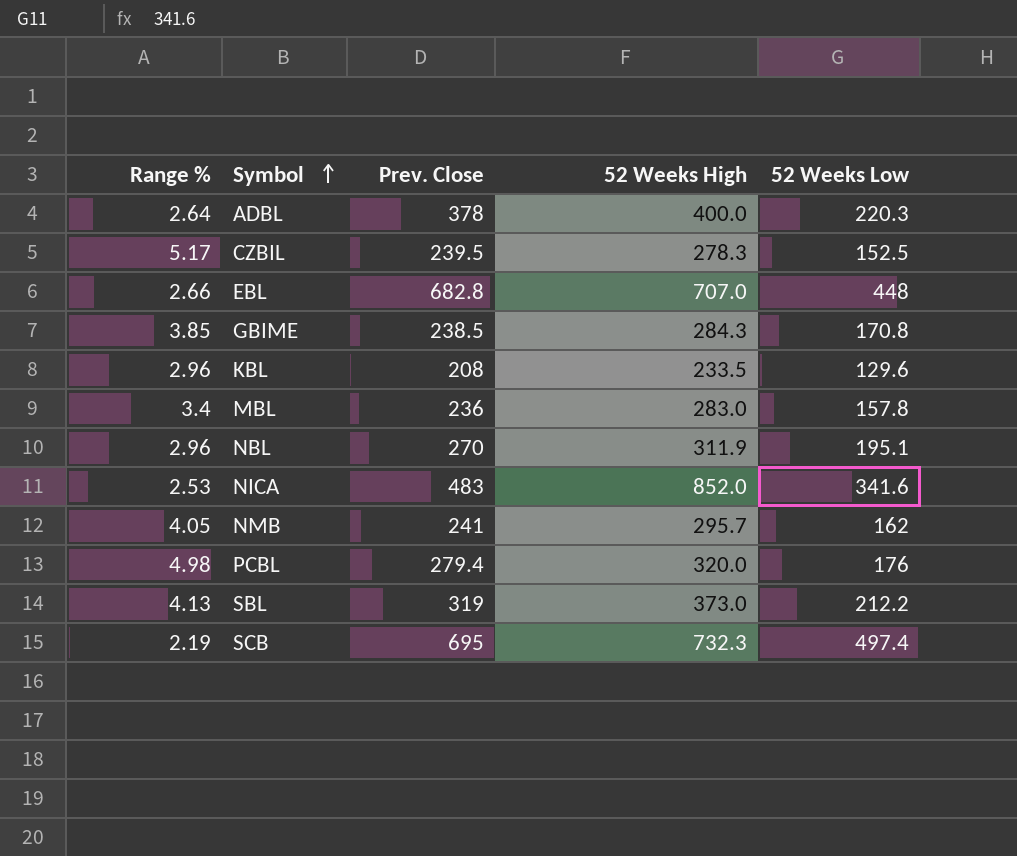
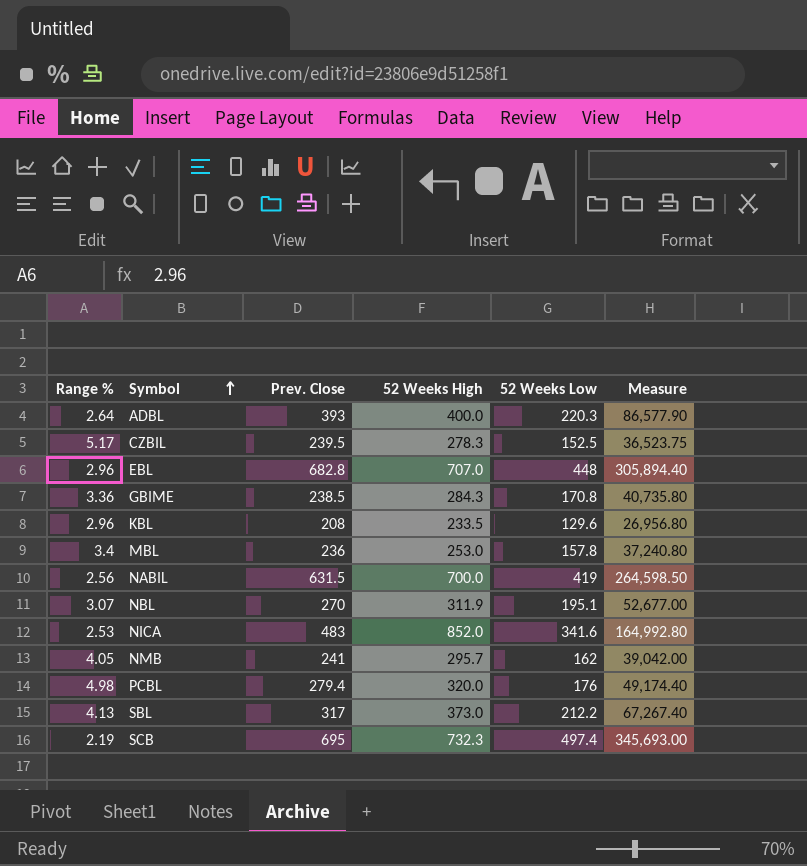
column Measure | formula: none -> [Prev. Close] * [52 Weeks Low]
ADBL | Prev. Close: 378 -> 393
EBL | Range %: 2.66 -> 2.96
GBIME | Range %: 3.85 -> 3.36
MBL | 52 Weeks High: 283.0 -> 253.0
row NABIL: none -> 2.56 | 631.5 | 700.0 | 419 | 264,598.50
NBL | Range %: 2.96 -> 3.07
SBL | Prev. Close: 319 -> 317

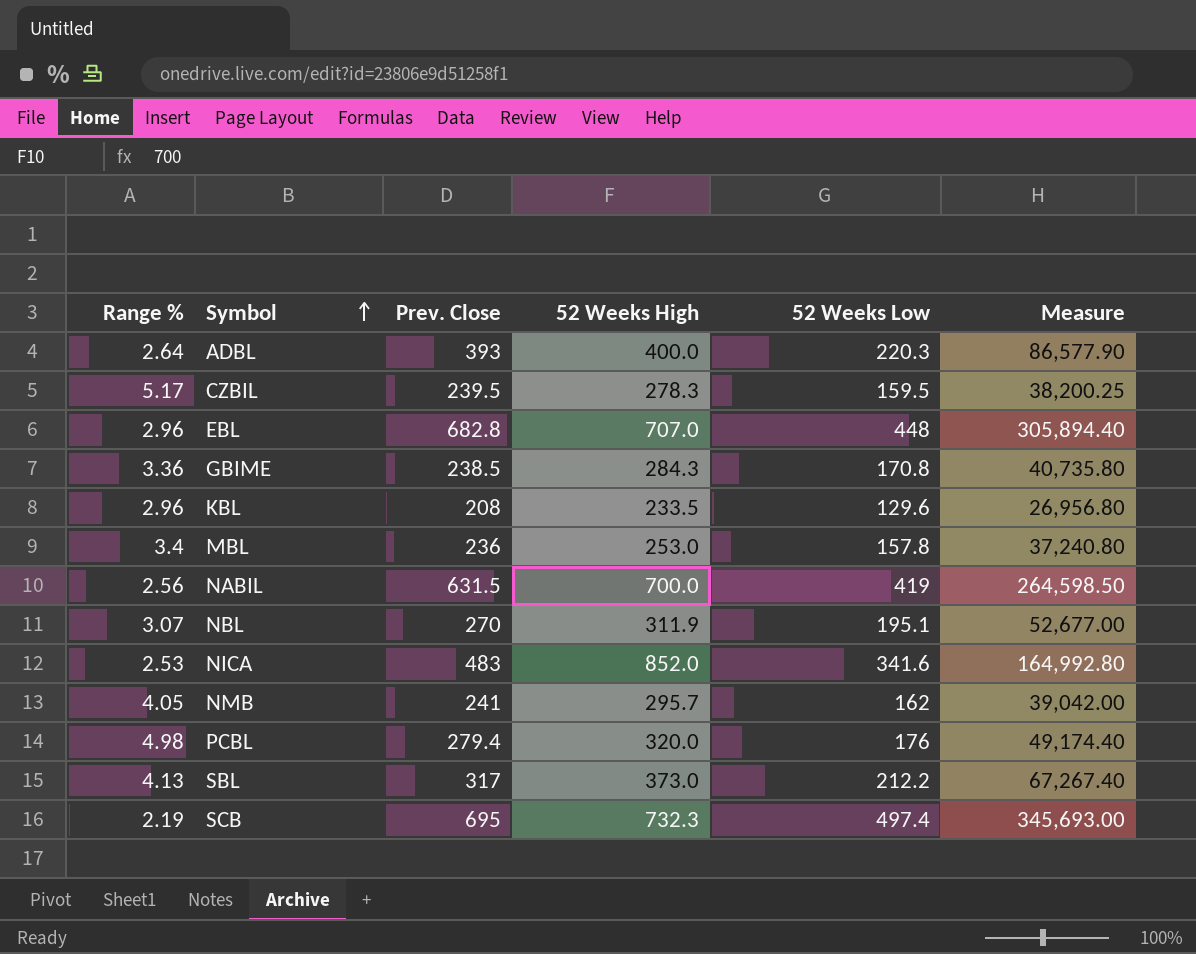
CZBIL | 52 Weeks Low: 152.5 -> 159.5
CZBIL | Measure: 36,523.75 -> 38,200.25

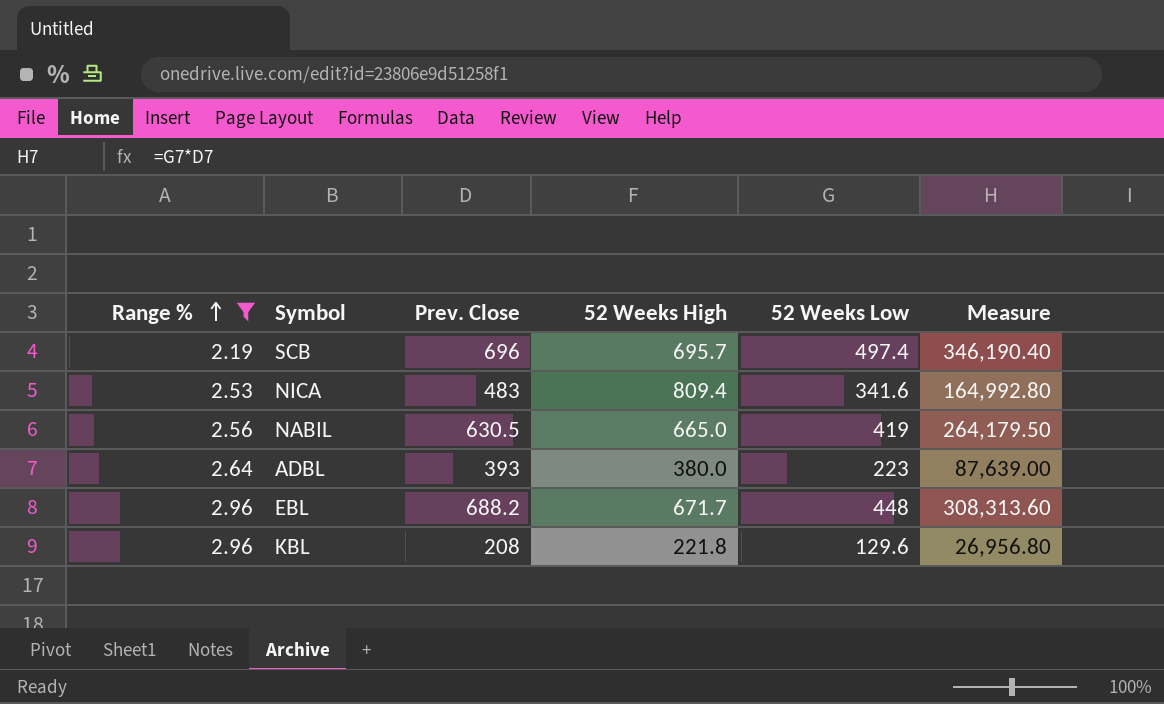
filter: none -> Range % <= 2.96
row order: Symbol ascending -> Range % ascending
SCB | Prev. Close: 695 -> 696
SCB | 52 Weeks High: 732.3 -> 695.7
SCB | Measure: 345,693.00 -> 346,190.40
NICA | 52 Weeks High: 852.0 -> 809.4
NABIL | Prev. Close: 631.5 -> 630.5
NABIL | 52 Weeks High: 700.0 -> 665.0
NABIL | Measure: 264,598.50 -> 264,179.50
ADBL | 52 Weeks High: 400.0 -> 380.0
ADBL | 52 Weeks Low: 220.3 -> 223
ADBL | Measure: 86,577.90 -> 87,639.00
EBL | Prev. Close: 682.8 -> 688.2
EBL | 52 Weeks High: 707.0 -> 671.7
EBL | Measure: 305,894.40 -> 308,313.60
KBL | 52 Weeks High: 233.5 -> 221.8

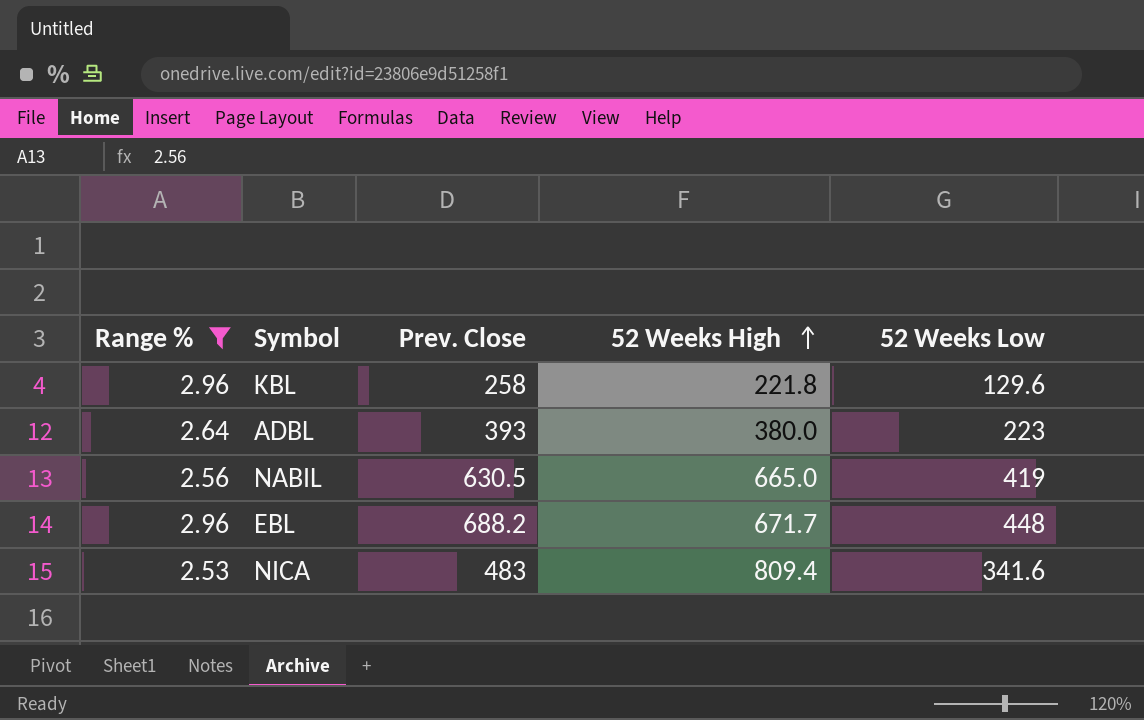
row order: Range % ascending -> 52 Weeks High ascending
column Measure | formula: [Prev. Close] * [52 Weeks Low] -> none
row SCB: 2.19 | 696 | 695.7 | 497.4 | 346,190.40 -> none
KBL | Prev. Close: 208 -> 258

